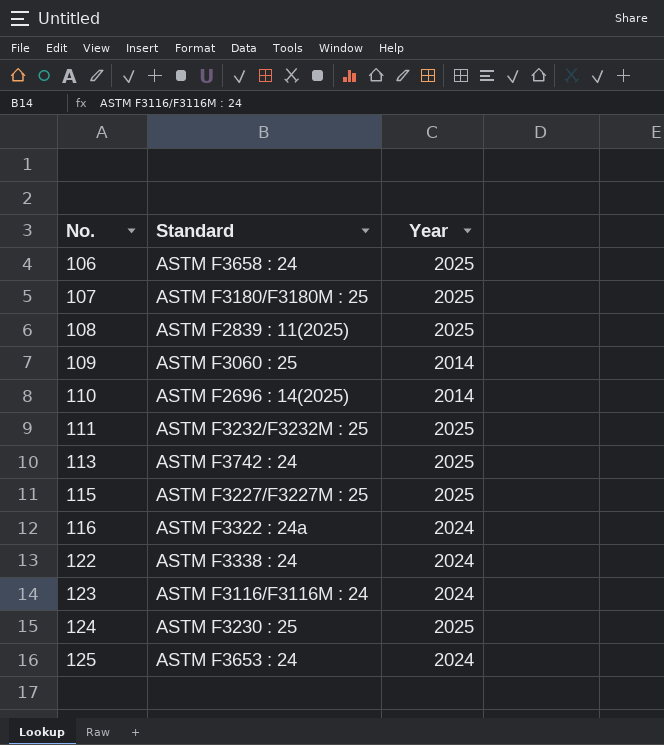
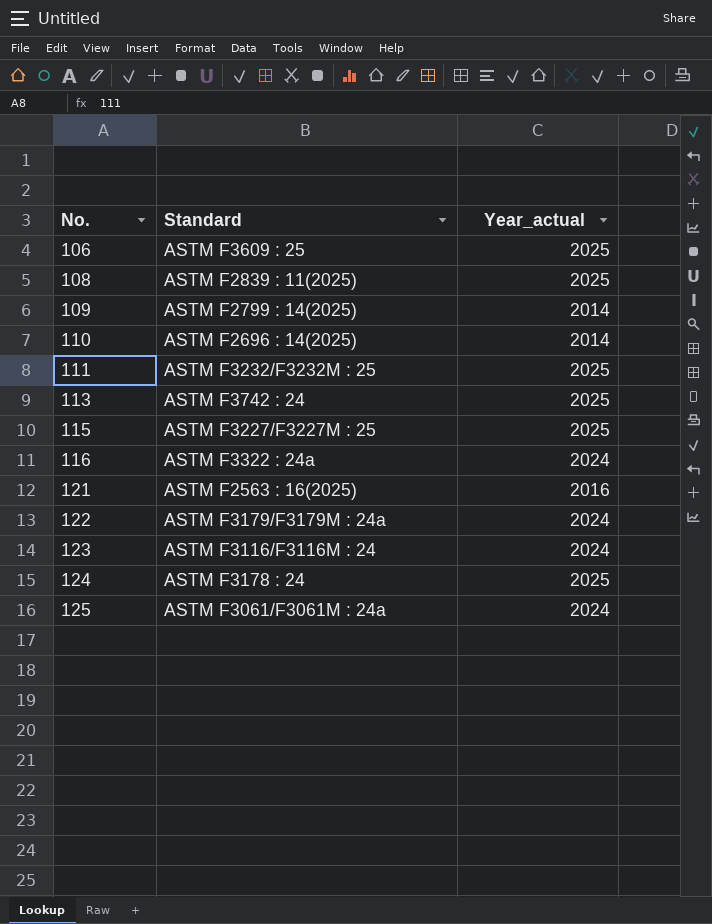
column name: Year -> Year_actual
row 107: ASTM F3180/F3180M : 25 | 2025 -> none
106 | Standard: ASTM F3658 : 24 -> ASTM F3609 : 25
109 | Standard: ASTM F3060 : 25 -> ASTM F2799 : 14(2025)
row 121: none -> ASTM F2563 : 16(2025) | 2016
122 | Standard: ASTM F3338 : 24 -> ASTM F3179/F3179M : 24a
124 | Standard: ASTM F3230 : 25 -> ASTM F3178 : 24
125 | Standard: ASTM F3653 : 24 -> ASTM F3061/F3061M : 24a

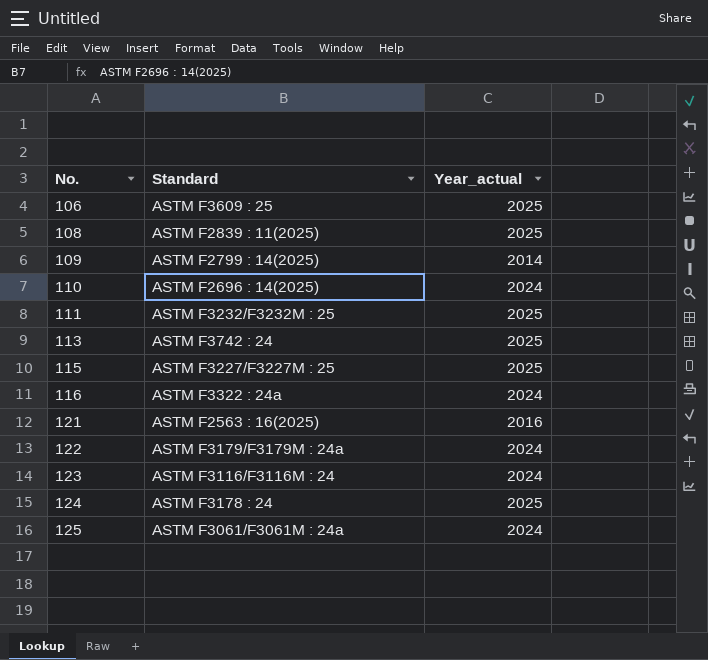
110 | Year_actual: 2014 -> 2024

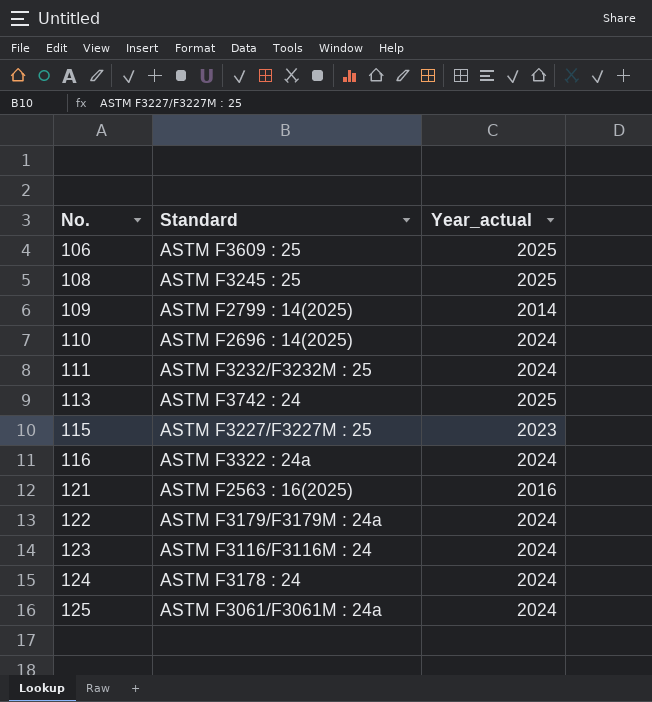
108 | Standard: ASTM F2839 : 11(2025) -> ASTM F3245 : 25
111 | Year_actual: 2025 -> 2024
115 | Year_actual: 2025 -> 2023
124 | Year_actual: 2025 -> 2024

